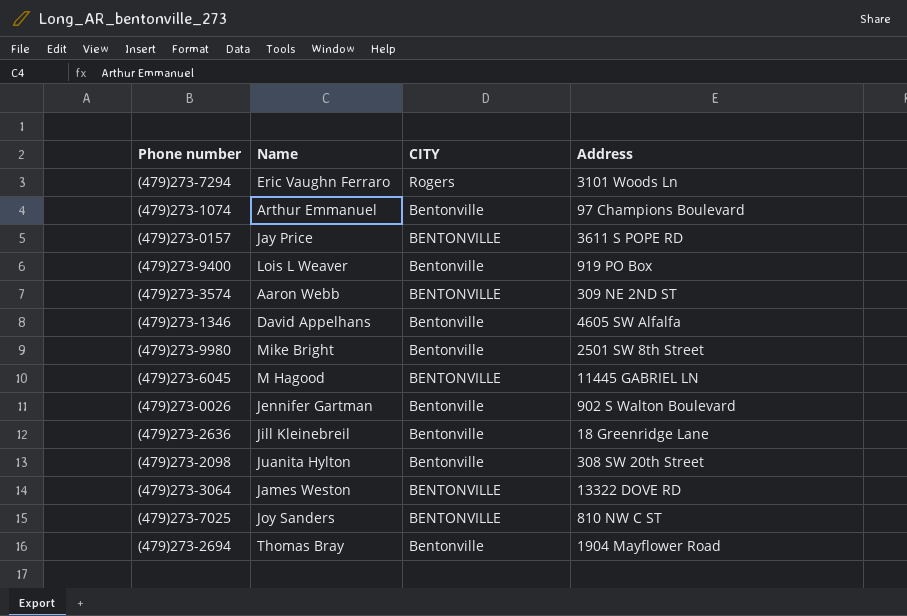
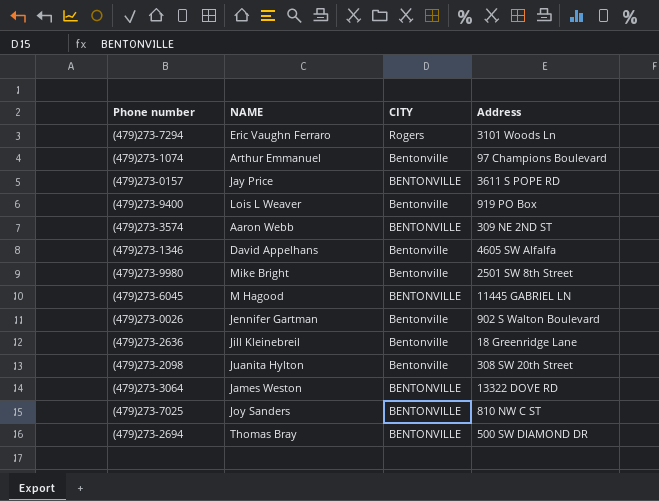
column name: Name -> NAME
(479)273-2694 | CITY: Bentonville -> BENTONVILLE
(479)273-2694 | Address: 1904 Mayflower Road -> 500 SW DIAMOND DR

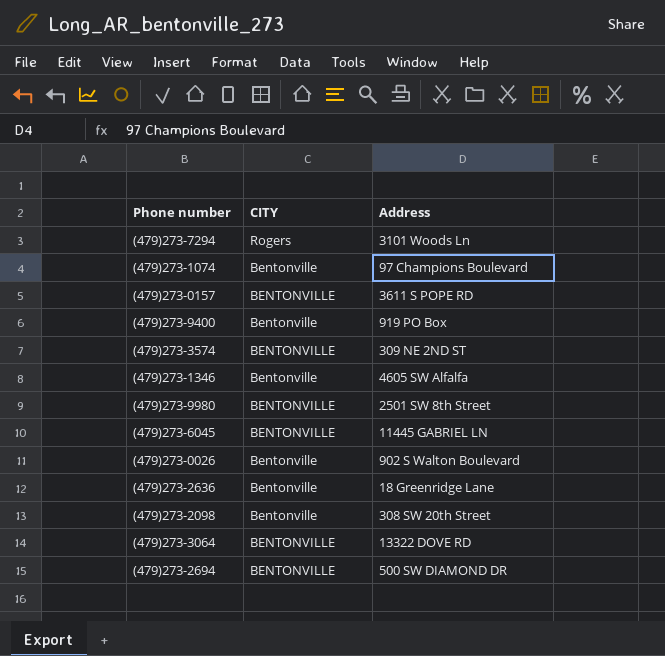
column NAME | position: 2 -> none
row (479)273-7025: Joy Sanders | BENTONVILLE | 810 NW C ST -> none
(479)273-9980 | CITY: Bentonville -> BENTONVILLE

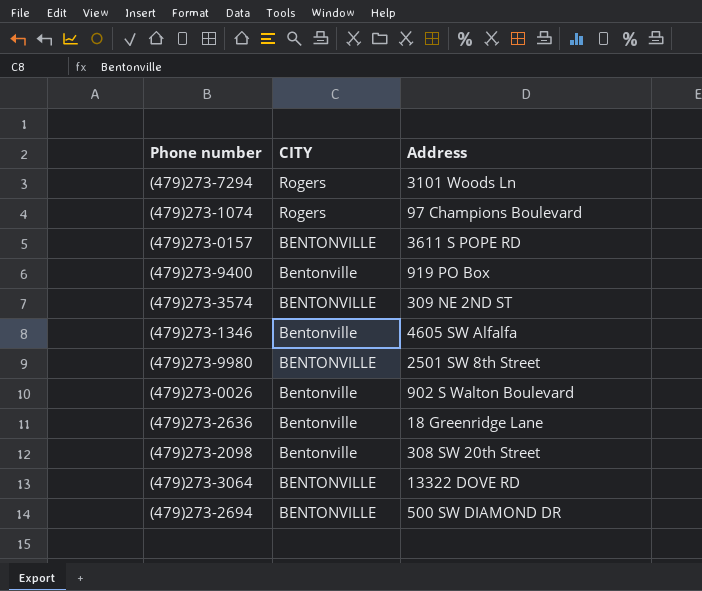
row (479)273-6045: BENTONVILLE | 11445 GABRIEL LN -> none
(479)273-1074 | CITY: Bentonville -> Rogers

